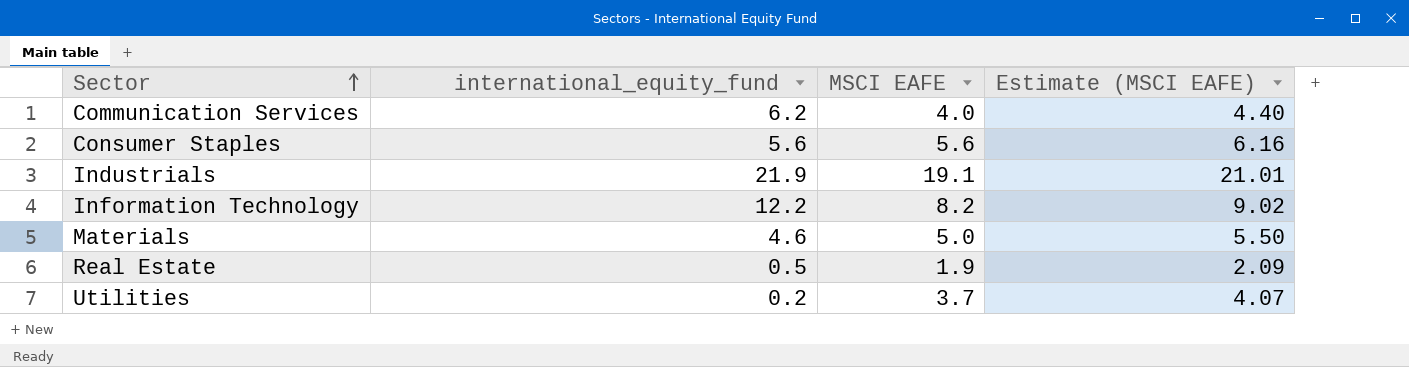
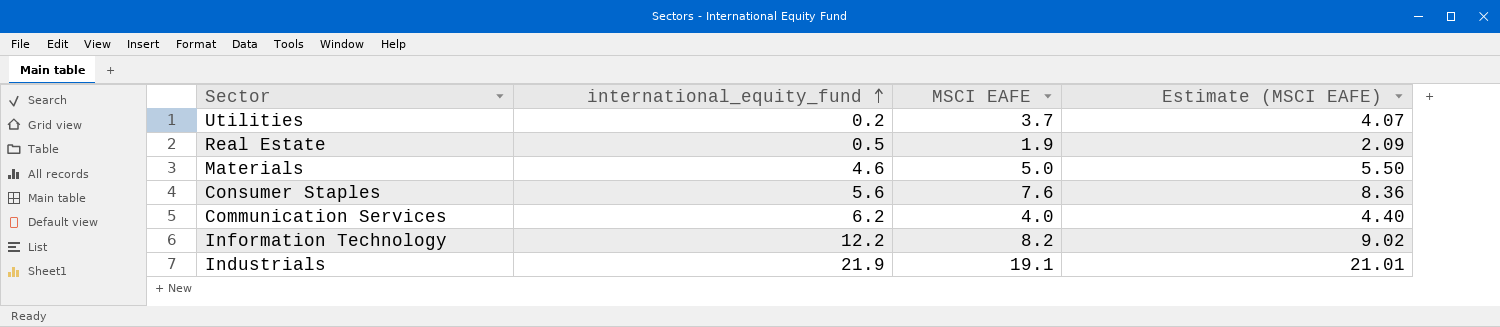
row order: Sector ascending -> international_equity_fund ascending
Consumer Staples | MSCI EAFE: 5.6 -> 7.6
Consumer Staples | Estimate (MSCI EAFE): 6.16 -> 8.36

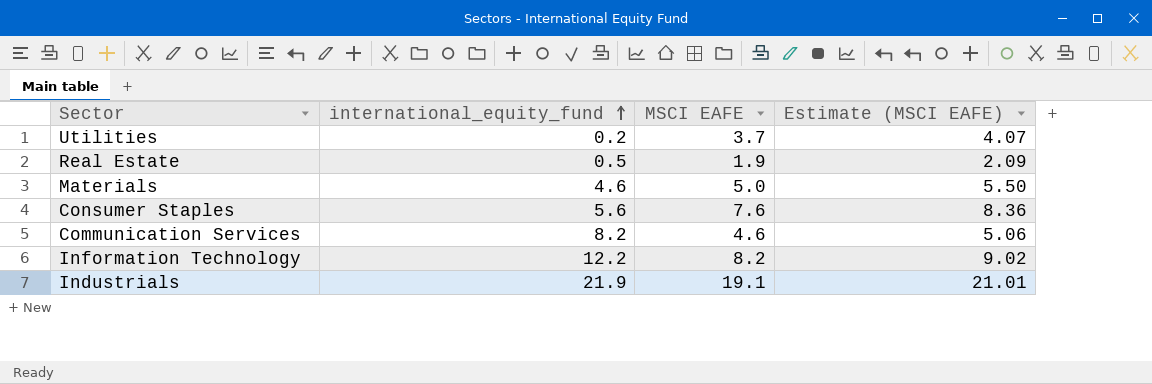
Communication Services | international_equity_fund: 6.2 -> 8.2
Communication Services | MSCI EAFE: 4.0 -> 4.6
Communication Services | Estimate (MSCI EAFE): 4.40 -> 5.06

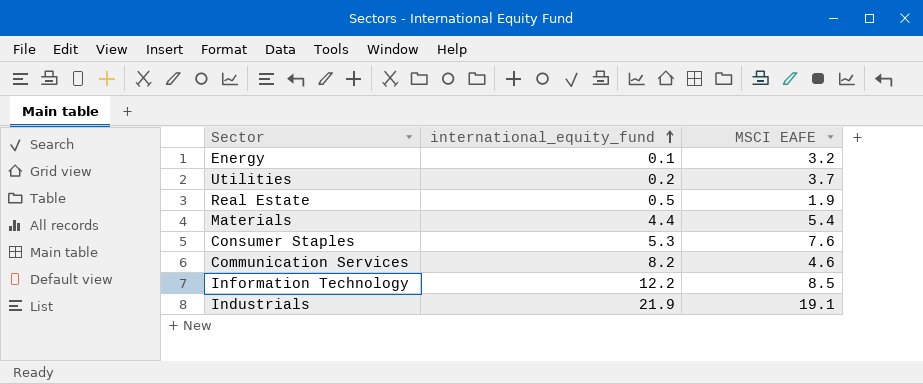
column Estimate (MSCI EAFE) | formula: [MSCI EAFE] * 1.1 -> none
row Energy: none -> 0.1 | 3.2
Materials | international_equity_fund: 4.6 -> 4.4
Materials | MSCI EAFE: 5.0 -> 5.4
Consumer Staples | international_equity_fund: 5.6 -> 5.3
Information Technology | MSCI EAFE: 8.2 -> 8.5

